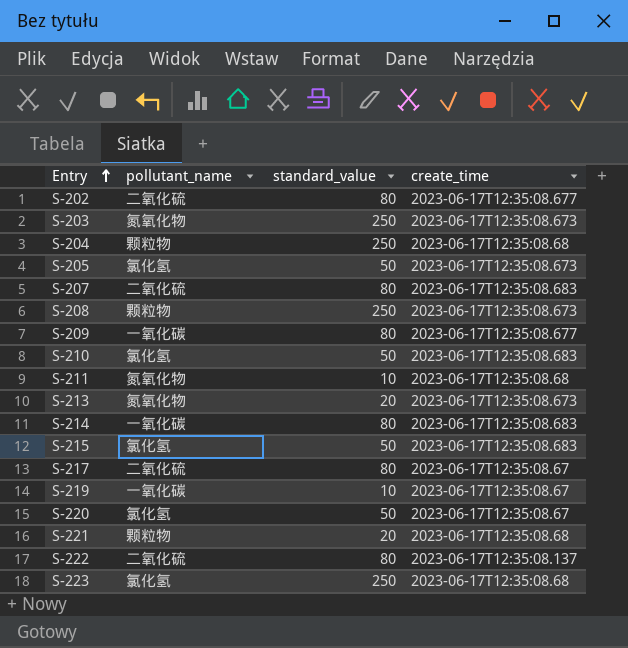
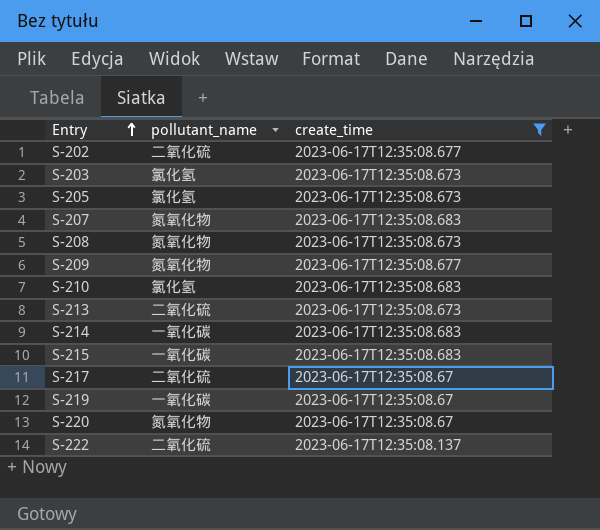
filter: none -> create_time != 2023-06-17T12:35:08.68
column standard_value | position: 3 -> none
S-203 | pollutant_name: 氮氧化物 -> 氯化氢
S-207 | pollutant_name: 二氧化硫 -> 氮氧化物
S-208 | pollutant_name: 颗粒物 -> 氮氧化物
S-209 | pollutant_name: 一氧化碳 -> 氮氧化物
S-213 | pollutant_name: 氮氧化物 -> 二氧化硫
S-215 | pollutant_name: 氯化氢 -> 一氧化碳
S-220 | pollutant_name: 氯化氢 -> 氮氧化物

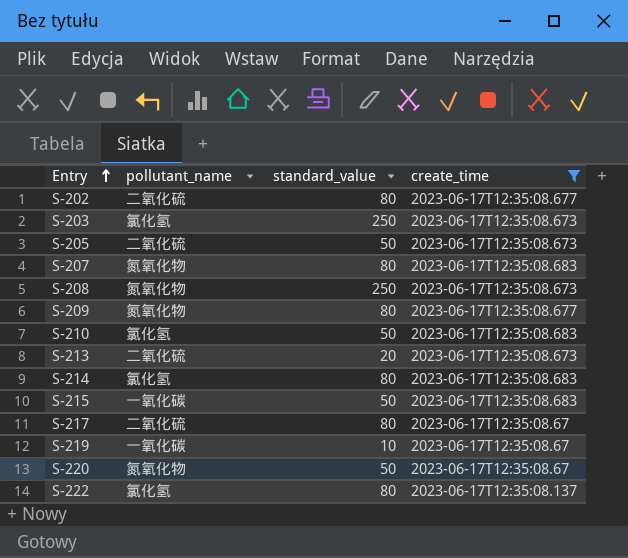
column standard_value | position: none -> 3
S-205 | pollutant_name: 氯化氢 -> 二氧化硫
S-214 | pollutant_name: 一氧化碳 -> 氯化氢
S-222 | pollutant_name: 二氧化硫 -> 氯化氢

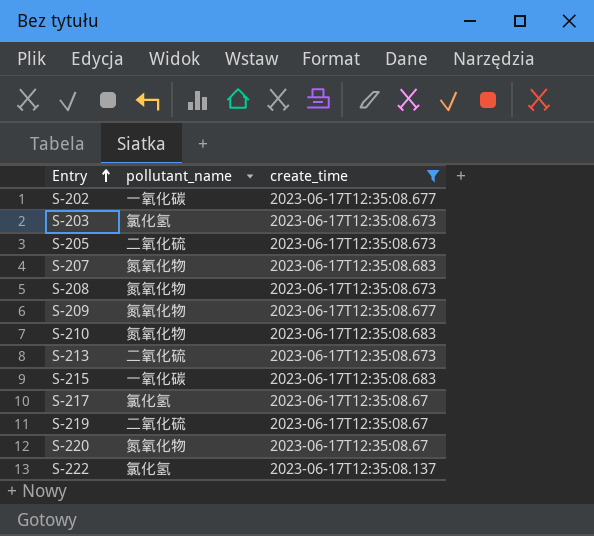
column standard_value | position: 3 -> none
row S-214: 氯化氢 | 80 | 2023-06-17T12:35:08.683 -> none
S-202 | pollutant_name: 二氧化硫 -> 一氧化碳
S-210 | pollutant_name: 氯化氢 -> 氮氧化物
S-217 | pollutant_name: 二氧化硫 -> 氯化氢
S-219 | pollutant_name: 一氧化碳 -> 二氧化硫

